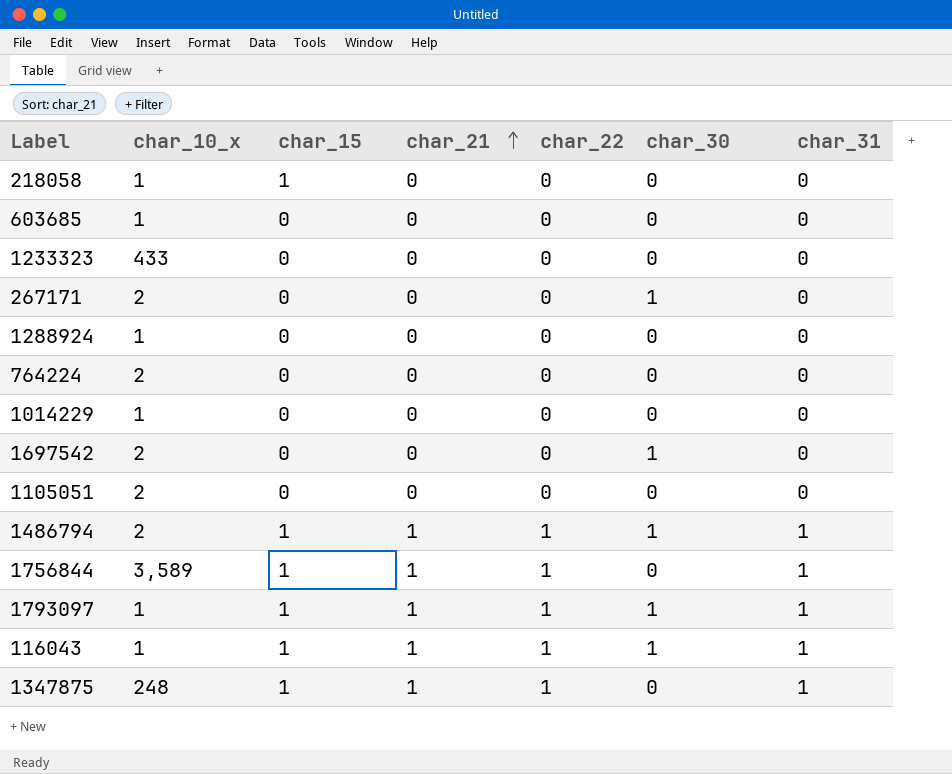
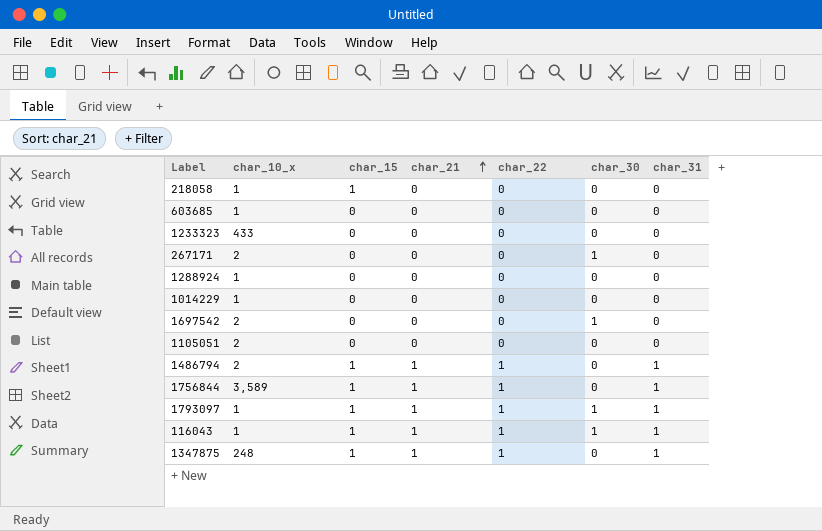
row 764224: 2 | 0 | 0 | 0 | 0 | 0 -> none
1486794 | char_30: 1 -> 0

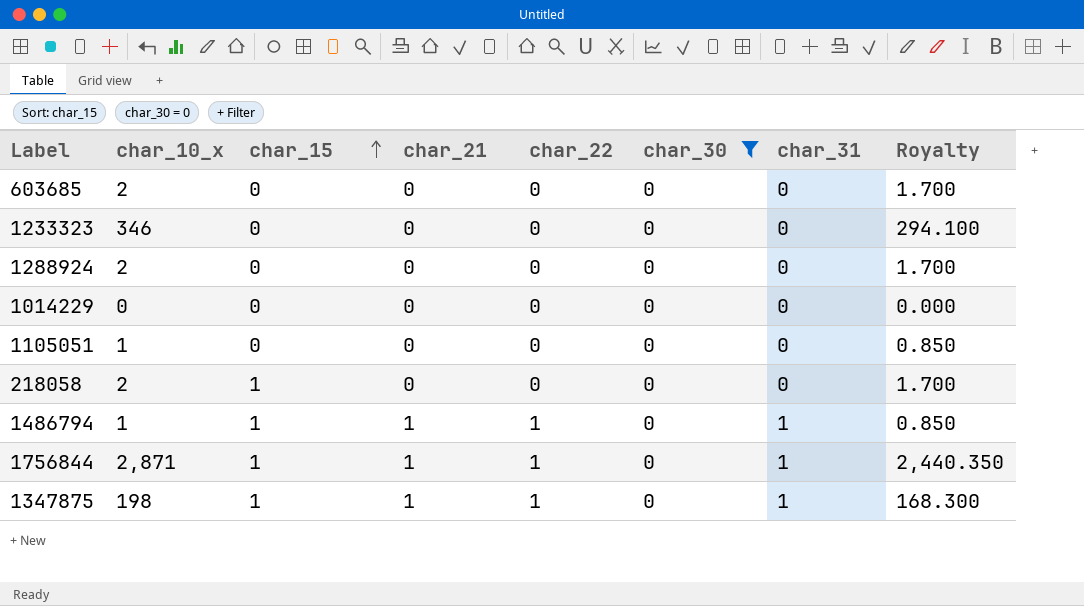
filter: none -> char_30 = 0
row order: char_21 ascending -> char_15 ascending
column Royalty | formula: none -> [char_10_x] * 0.85
603685 | char_10_x: 1 -> 2
1233323 | char_10_x: 433 -> 346
1288924 | char_10_x: 1 -> 2
1014229 | char_10_x: 1 -> 0
1105051 | char_10_x: 2 -> 1
218058 | char_10_x: 1 -> 2
1486794 | char_10_x: 2 -> 1
1756844 | char_10_x: 3,589 -> 2,871
1347875 | char_10_x: 248 -> 198

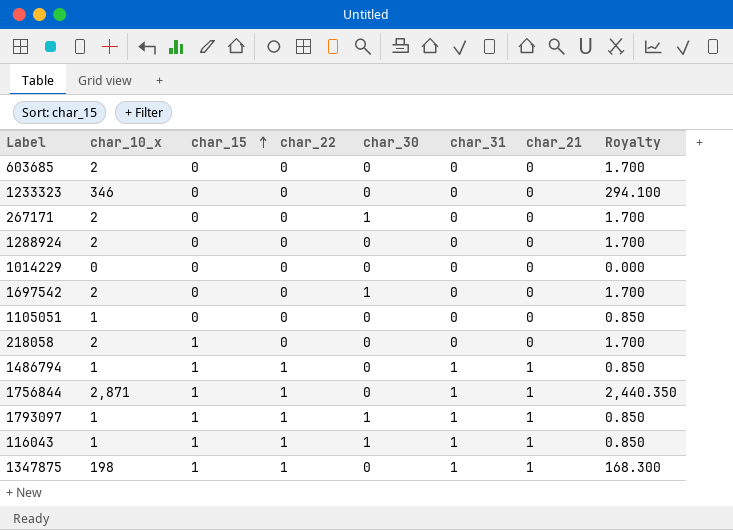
filter: char_30 = 0 -> none
column char_21 | position: 4 -> 7

